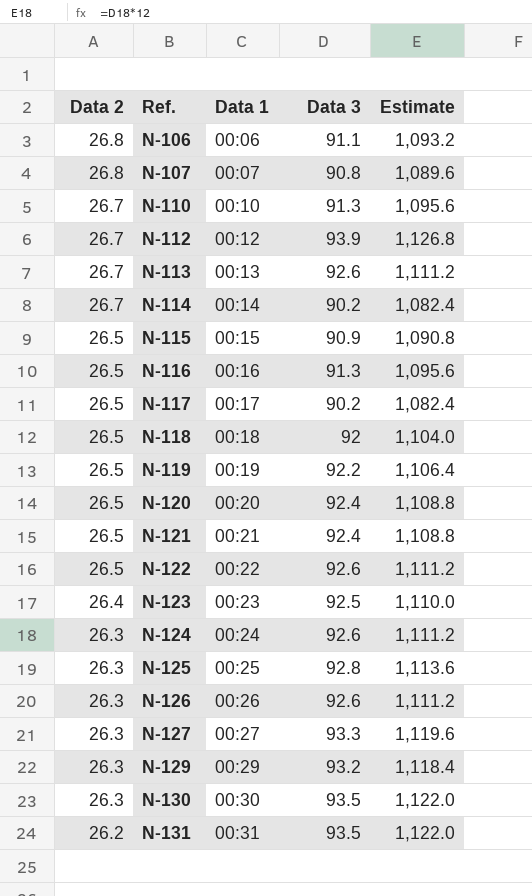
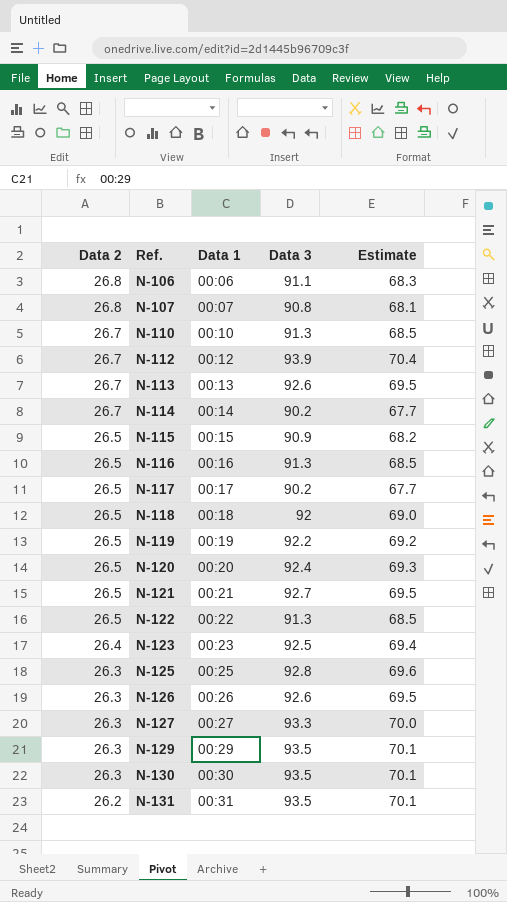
column Estimate | formula: [Data 3] * 12 -> [Data 3] * 0.75
row N-124: 26.3 | 00:24 | 92.6 | 1,111.2 -> none
N-121 | Data 3: 92.4 -> 92.7
N-122 | Data 3: 92.6 -> 91.3
N-129 | Data 3: 93.2 -> 93.5

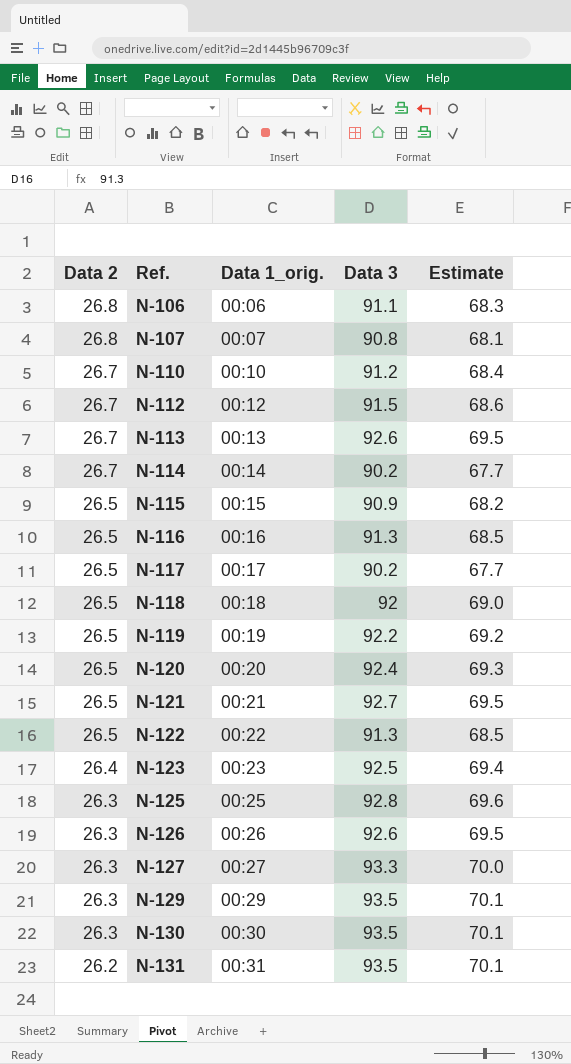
column name: Data 1 -> Data 1_orig.
N-110 | Data 3: 91.3 -> 91.2
N-110 | Estimate: 68.5 -> 68.4
N-112 | Data 3: 93.9 -> 91.5
N-112 | Estimate: 70.4 -> 68.6

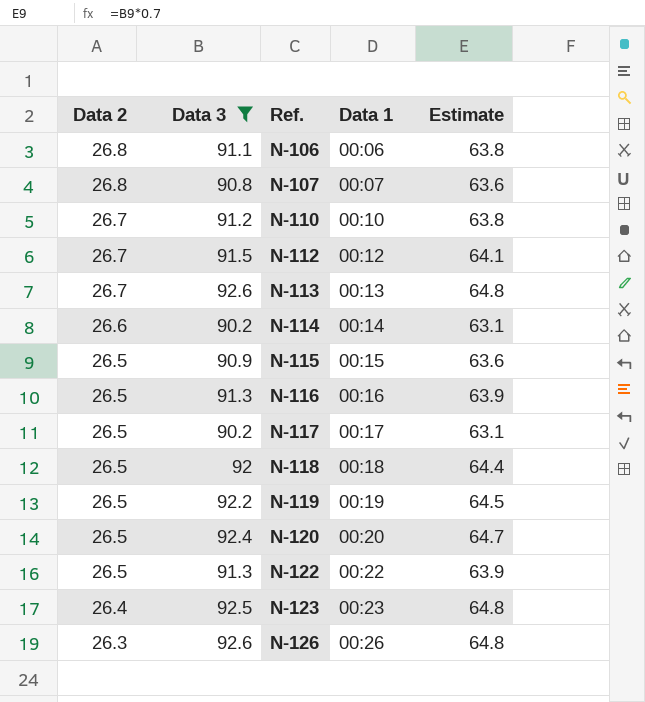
filter: none -> Data 3 <= 92.6
column Data 3 | position: 4 -> 2
column name: Data 1_orig. -> Data 1
column Estimate | formula: [Data 3] * 0.75 -> [Data 3] * 0.7
N-114 | Data 2: 26.7 -> 26.6

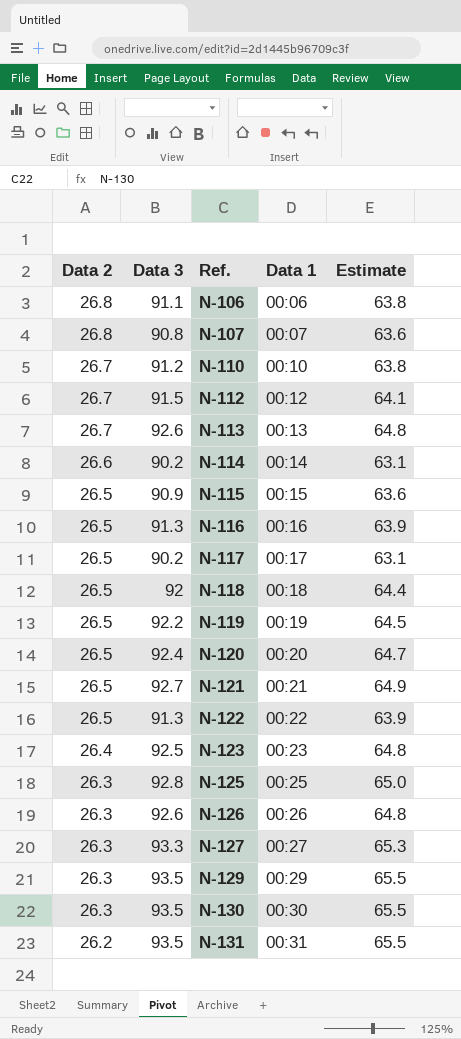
filter: Data 3 <= 92.6 -> none

